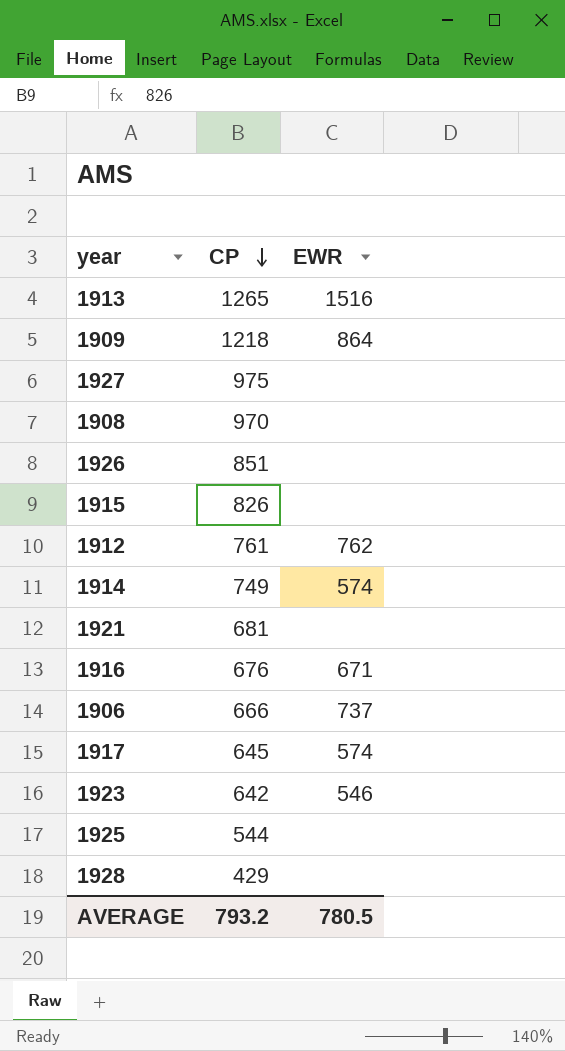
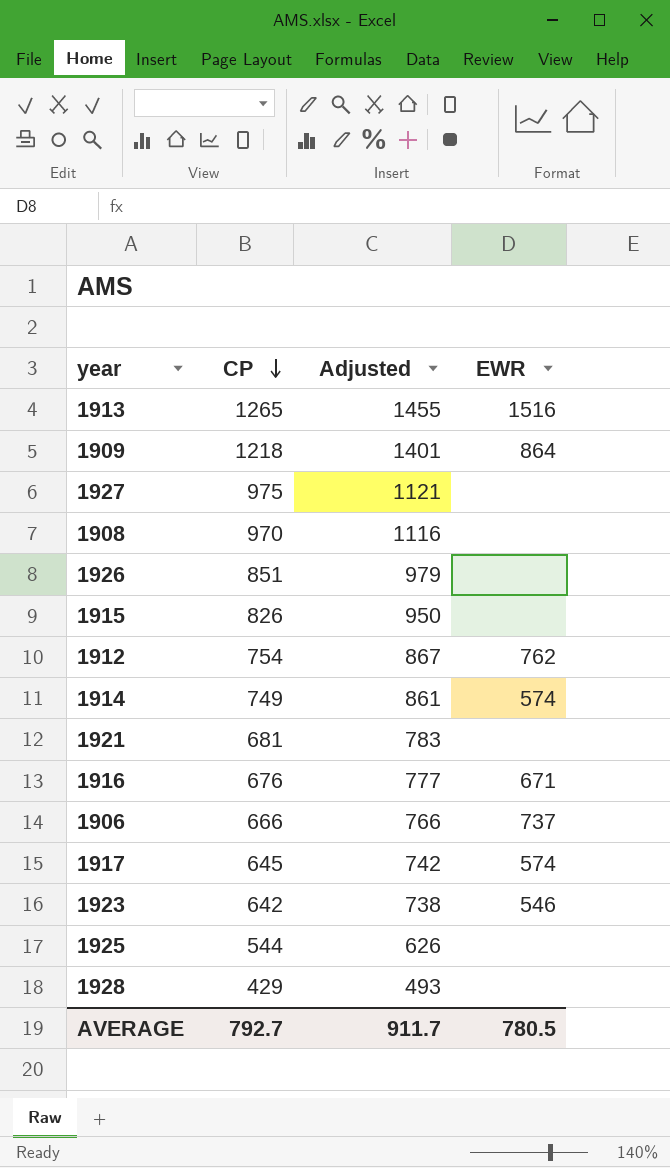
column Adjusted | formula: none -> [CP] * 1.15
1912 | CP: 761 -> 754
AVERAGE | CP: 793.2 -> 792.7

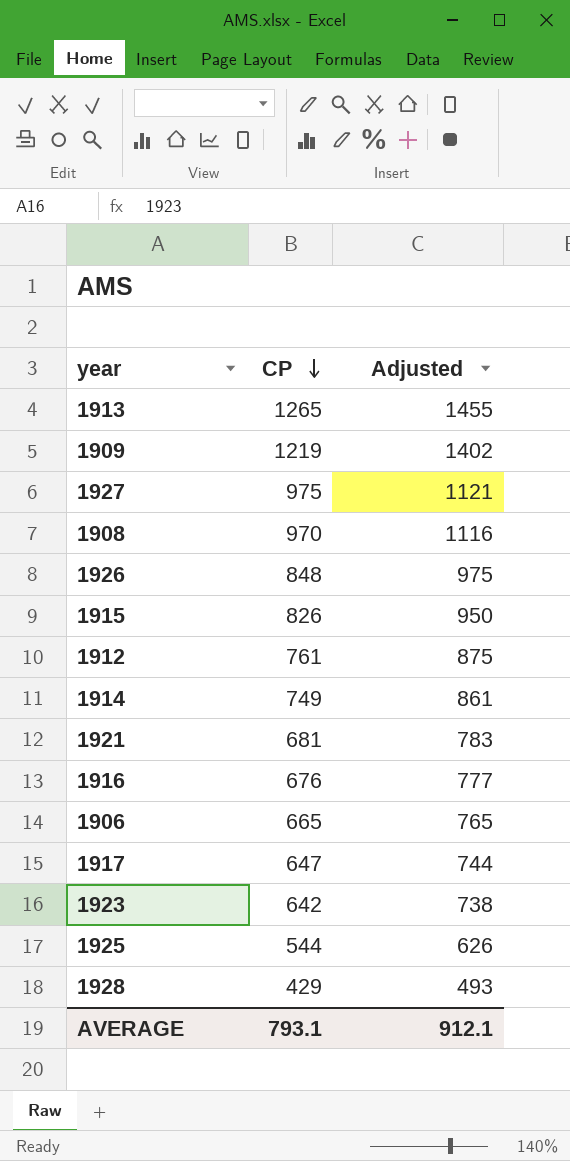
column EWR | position: 4 -> none
1909 | CP: 1218 -> 1219
1909 | Adjusted: 1401 -> 1402
1926 | CP: 851 -> 848
1926 | Adjusted: 979 -> 975
1912 | CP: 754 -> 761
1912 | Adjusted: 867 -> 875
1906 | CP: 666 -> 665
1906 | Adjusted: 766 -> 765
1917 | CP: 645 -> 647
1917 | Adjusted: 742 -> 744
AVERAGE | CP: 792.7 -> 793.1
AVERAGE | Adjusted: 911.7 -> 912.1

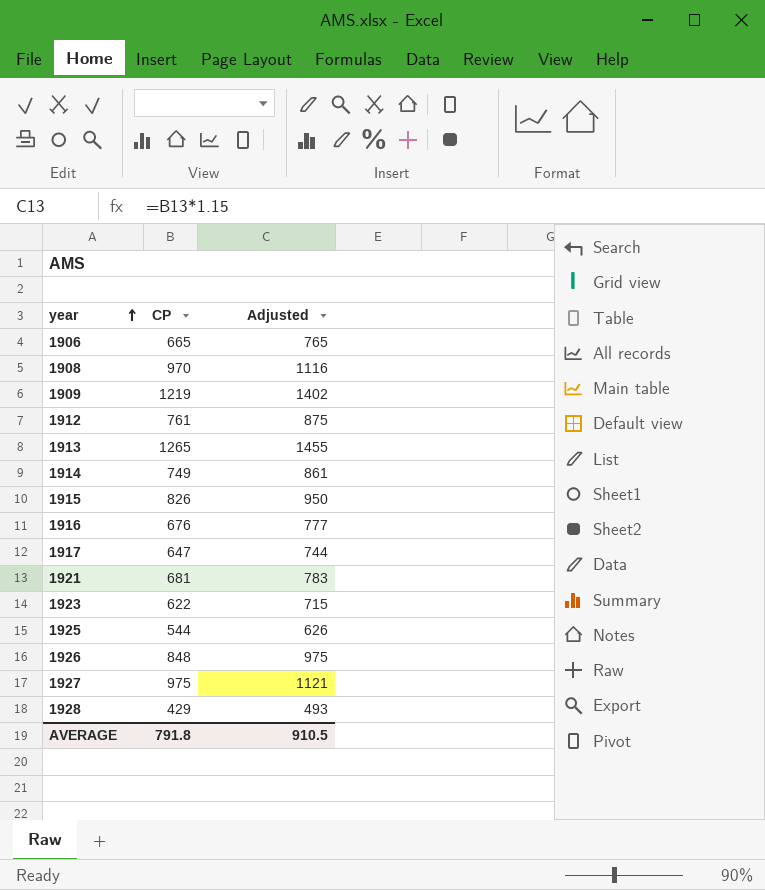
row order: CP descending -> year ascending
1923 | CP: 642 -> 622
1923 | Adjusted: 738 -> 715
AVERAGE | CP: 793.1 -> 791.8
AVERAGE | Adjusted: 912.1 -> 910.5

